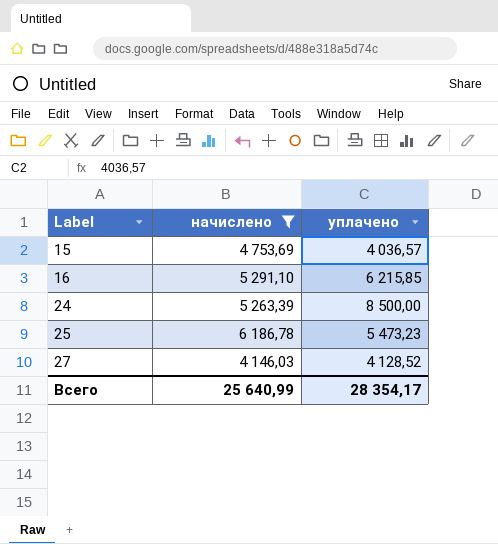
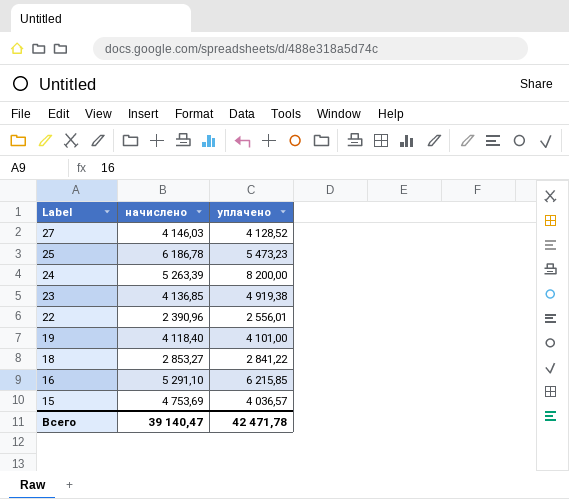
filter: начислено >= 4 146,03 -> none
row order: Label ascending -> Label descending
24 | уплачено: 8 500,00 -> 8 200,00
Всего | начислено: 25 640,99 -> 39 140,47
Всего | уплачено: 28 354,17 -> 42 471,78

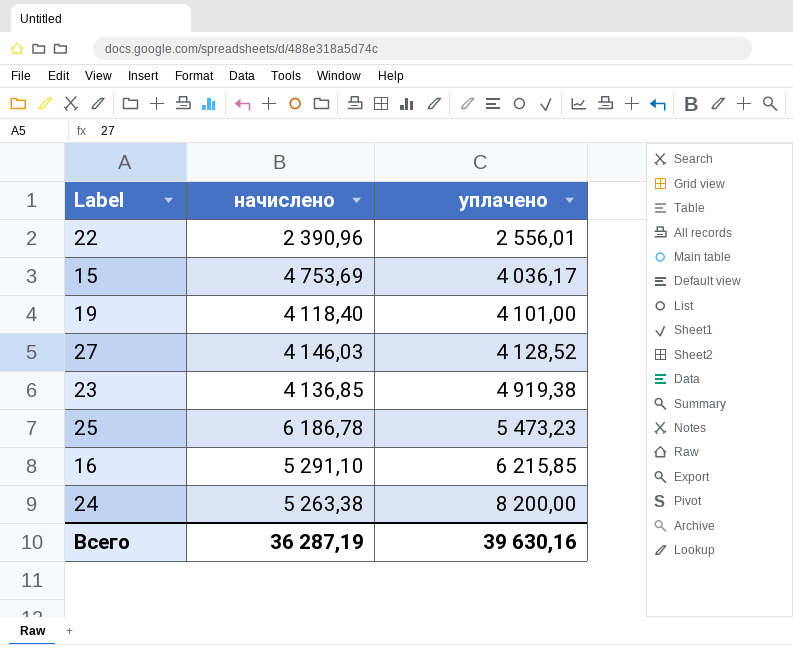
row order: Label descending -> уплачено ascending
row 18: 2 853,27 | 2 841,22 -> none
15 | уплачено: 4 036,57 -> 4 036,17
24 | начислено: 5 263,39 -> 5 263,38
Всего | начислено: 39 140,47 -> 36 287,19
Всего | уплачено: 42 471,78 -> 39 630,16

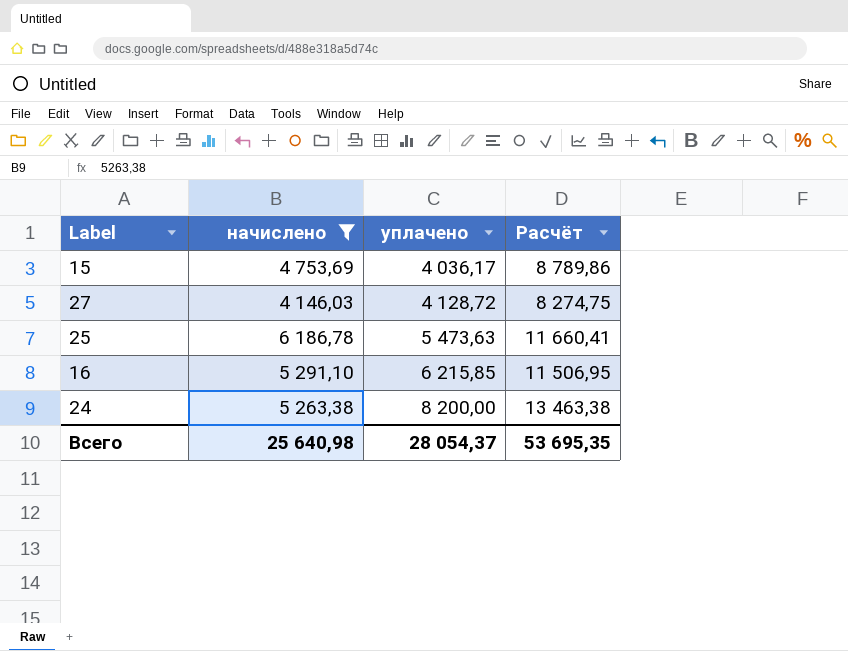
filter: none -> начислено >= 4 146,03
column Расчёт | formula: none -> [начислено] + [уплачено]
27 | уплачено: 4 128,52 -> 4 128,72
25 | уплачено: 5 473,23 -> 5 473,63
Всего | начислено: 36 287,19 -> 25 640,98
Всего | уплачено: 39 630,16 -> 28 054,37

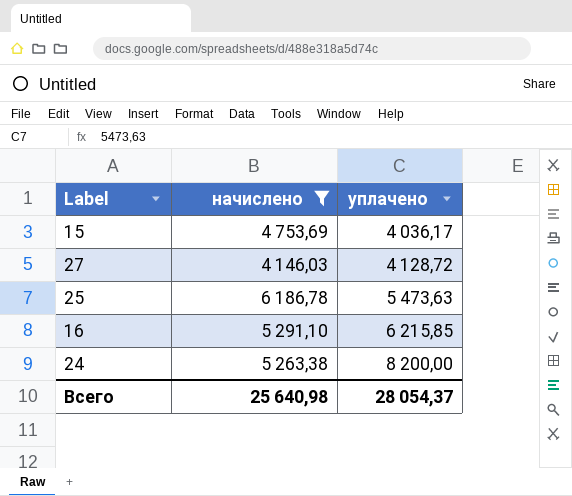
column Расчёт | formula: [начислено] + [уплачено] -> none

